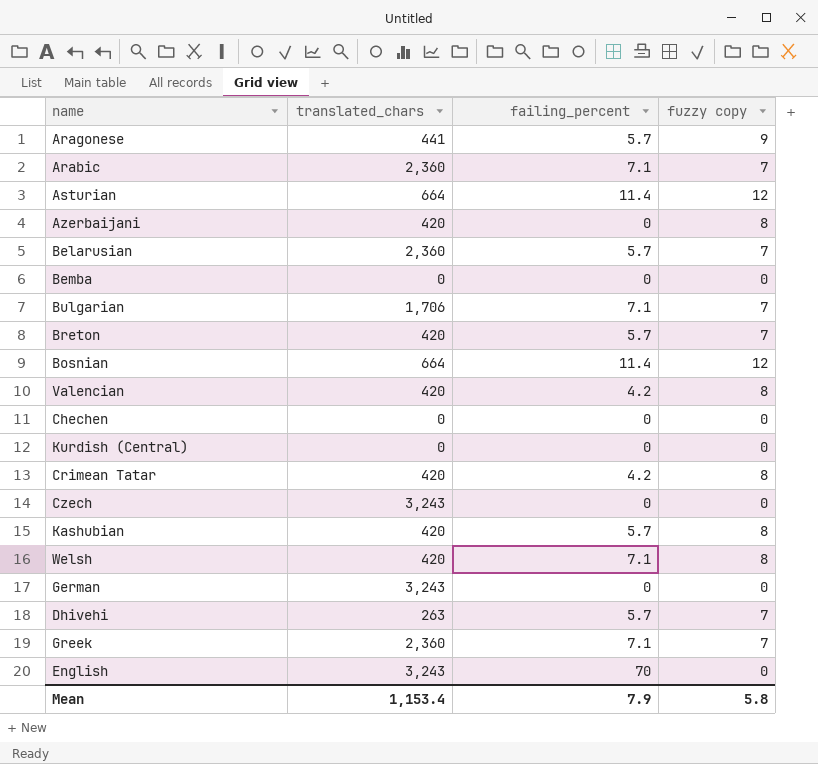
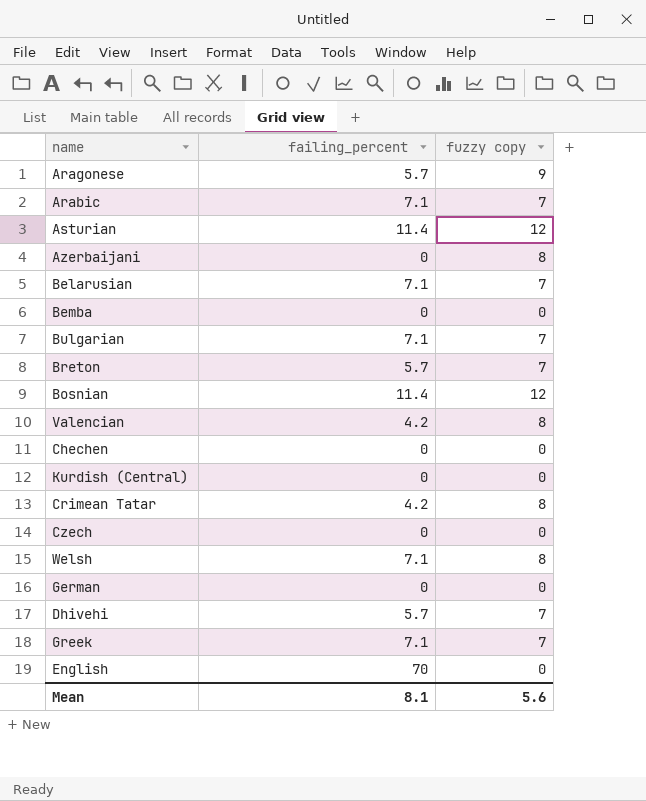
column translated_chars | position: 2 -> none
row Kashubian: 420 | 5.7 | 8 -> none
Belarusian | failing_percent: 5.7 -> 7.1
Mean | failing_percent: 7.9 -> 8.1
Mean | fuzzy copy: 5.8 -> 5.6

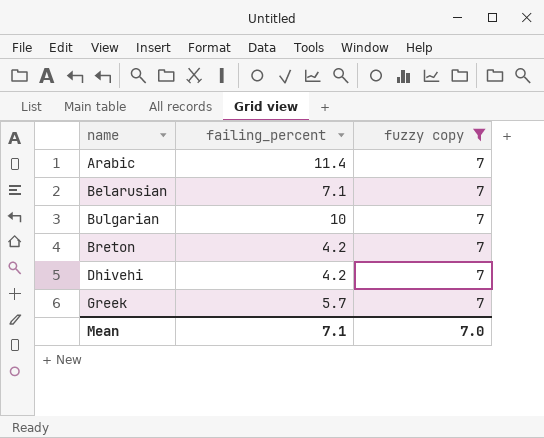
filter: none -> fuzzy copy = 7
Arabic | failing_percent: 7.1 -> 11.4
Bulgarian | failing_percent: 7.1 -> 10
Breton | failing_percent: 5.7 -> 4.2
Dhivehi | failing_percent: 5.7 -> 4.2
Greek | failing_percent: 7.1 -> 5.7
Mean | failing_percent: 8.1 -> 7.1
Mean | fuzzy copy: 5.6 -> 7.0

